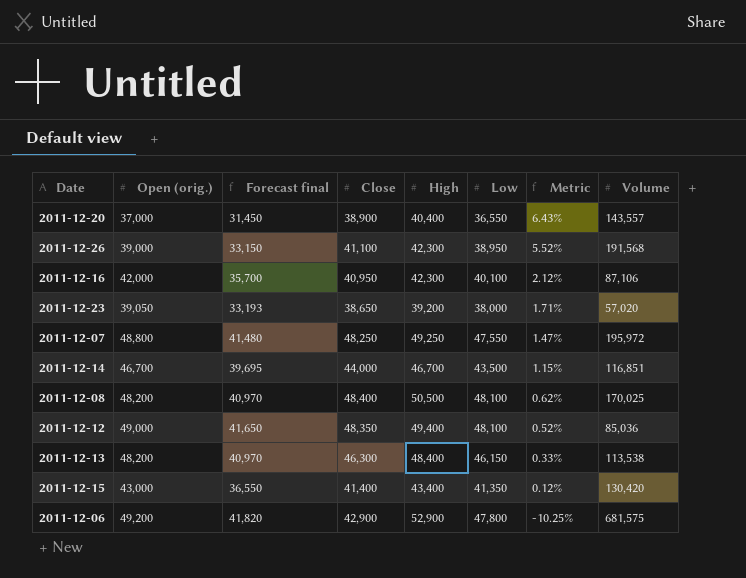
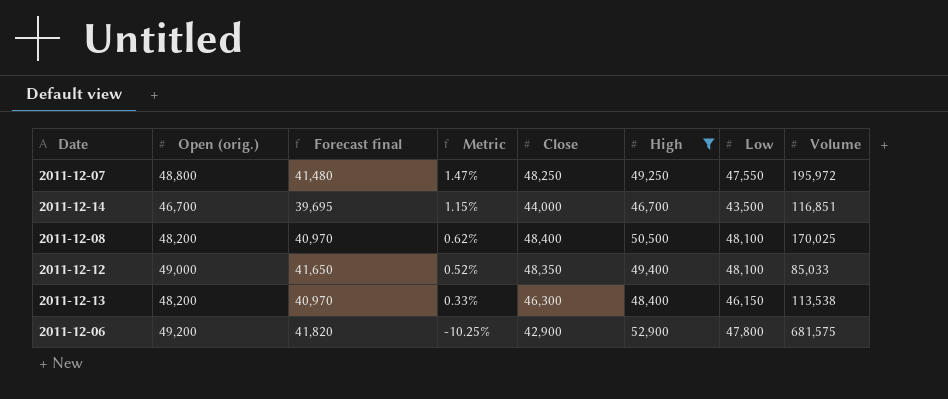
filter: none -> High >= 46,700
column Metric | position: 7 -> 4
2011-12-12 | Volume: 85,036 -> 85,033

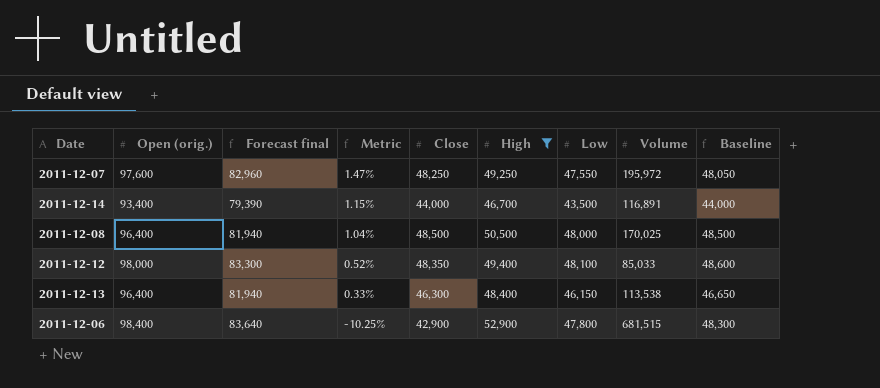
column Baseline | formula: none -> [Low] + 500
2011-12-07 | Open (orig.): 48,800 -> 97,600
2011-12-07 | Forecast final: 41,480 -> 82,960
2011-12-14 | Open (orig.): 46,700 -> 93,400
2011-12-14 | Forecast final: 39,695 -> 79,390
2011-12-14 | Volume: 116,851 -> 116,891
2011-12-08 | Open (orig.): 48,200 -> 96,400
2011-12-08 | Forecast final: 40,970 -> 81,940
2011-12-08 | Metric: 0.62% -> 1.04%
2011-12-08 | Close: 48,400 -> 48,500
2011-12-08 | Low: 48,100 -> 48,000
2011-12-12 | Open (orig.): 49,000 -> 98,000
2011-12-12 | Forecast final: 41,650 -> 83,300
2011-12-13 | Open (orig.): 48,200 -> 96,400
2011-12-13 | Forecast final: 40,970 -> 81,940
2011-12-06 | Open (orig.): 49,200 -> 98,400
2011-12-06 | Forecast final: 41,820 -> 83,640
2011-12-06 | Volume: 681,575 -> 681,515

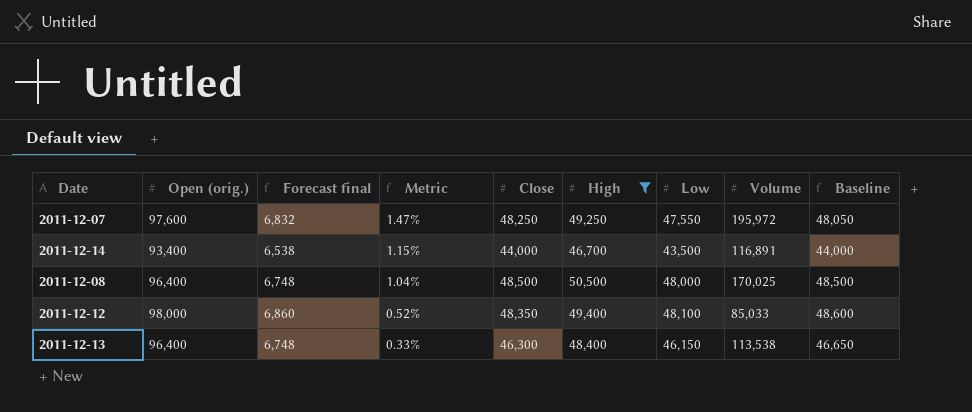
column Forecast final | formula: [Open (orig.)] * 0.85 -> [Open (orig.)] * 0.07
row 2011-12-06: 98,400 | 83,640 | -10.25% | 42,900 | 52,900 | 47,800 | 681,515 | 48,300 -> none

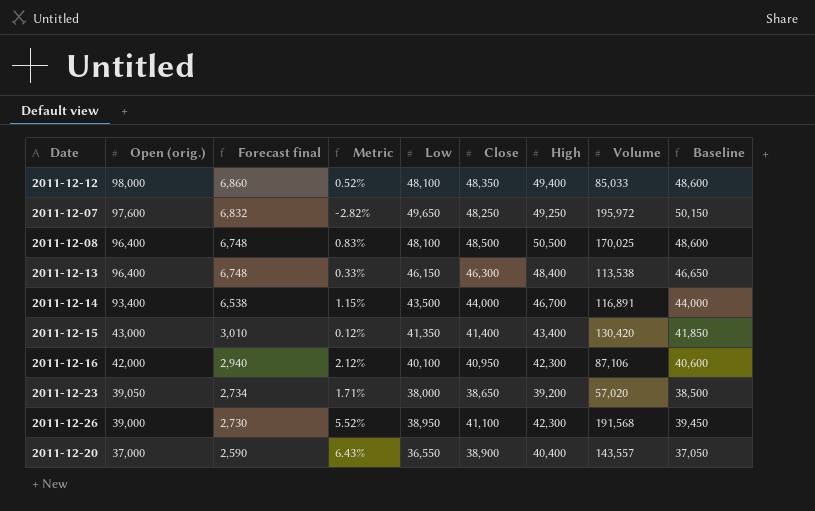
filter: High >= 46,700 -> none
row order: Metric descending -> Open (orig.) descending
column Low | position: 7 -> 5
2011-12-07 | Metric: 1.47% -> -2.82%
2011-12-07 | Low: 47,550 -> 49,650
2011-12-07 | Baseline: 48,050 -> 50,150
2011-12-08 | Metric: 1.04% -> 0.83%
2011-12-08 | Low: 48,000 -> 48,100
2011-12-08 | Baseline: 48,500 -> 48,600

